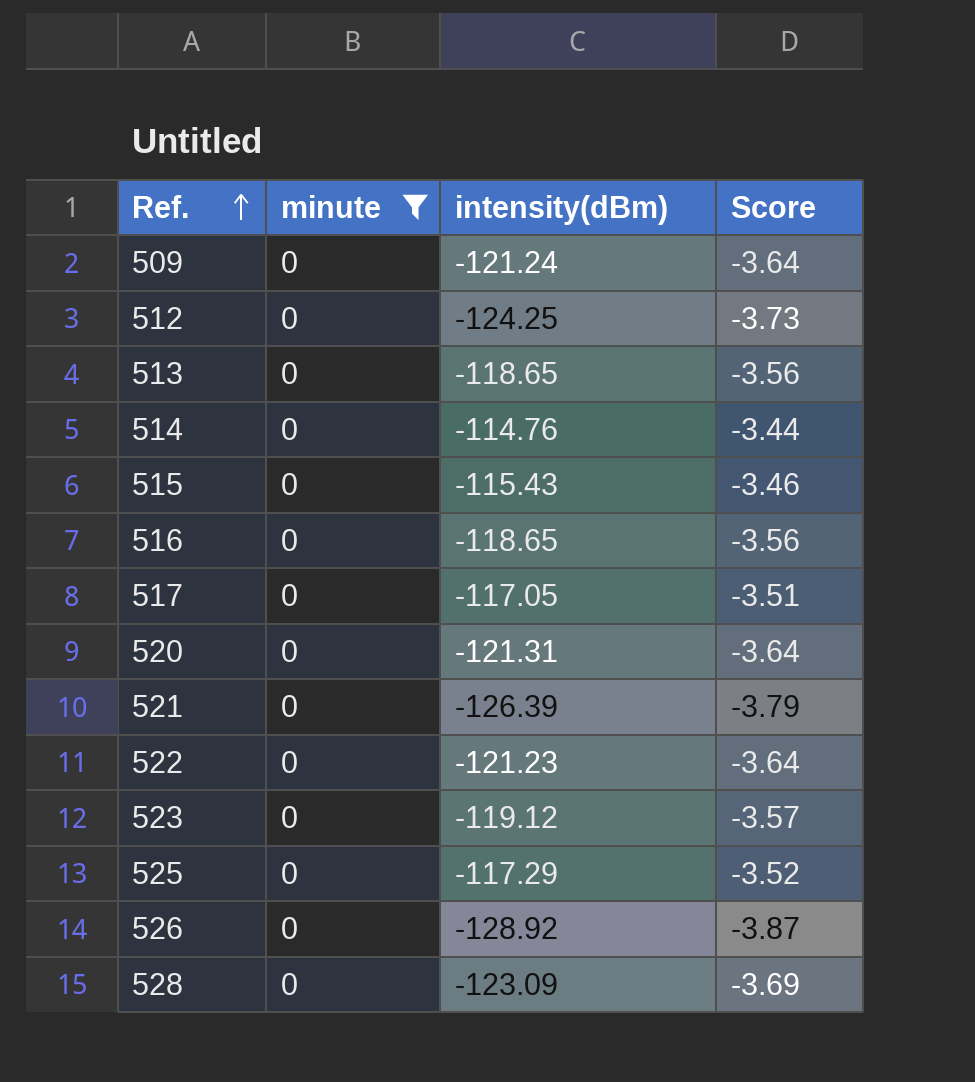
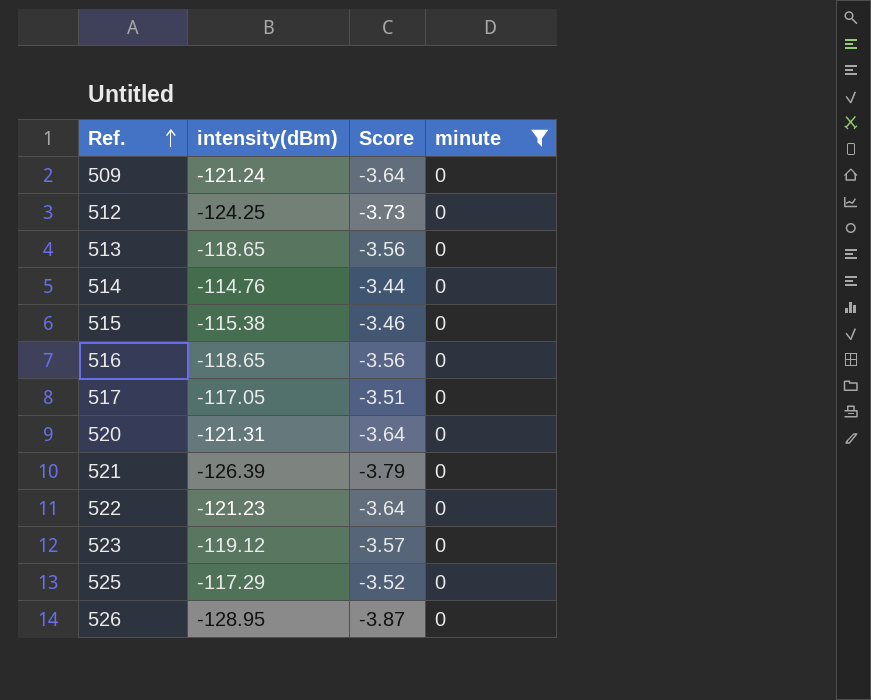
column minute | position: 2 -> 4
row 528: 0 | -123.09 | -3.69 -> none
515 | intensity(dBm): -115.43 -> -115.38
526 | intensity(dBm): -128.92 -> -128.95

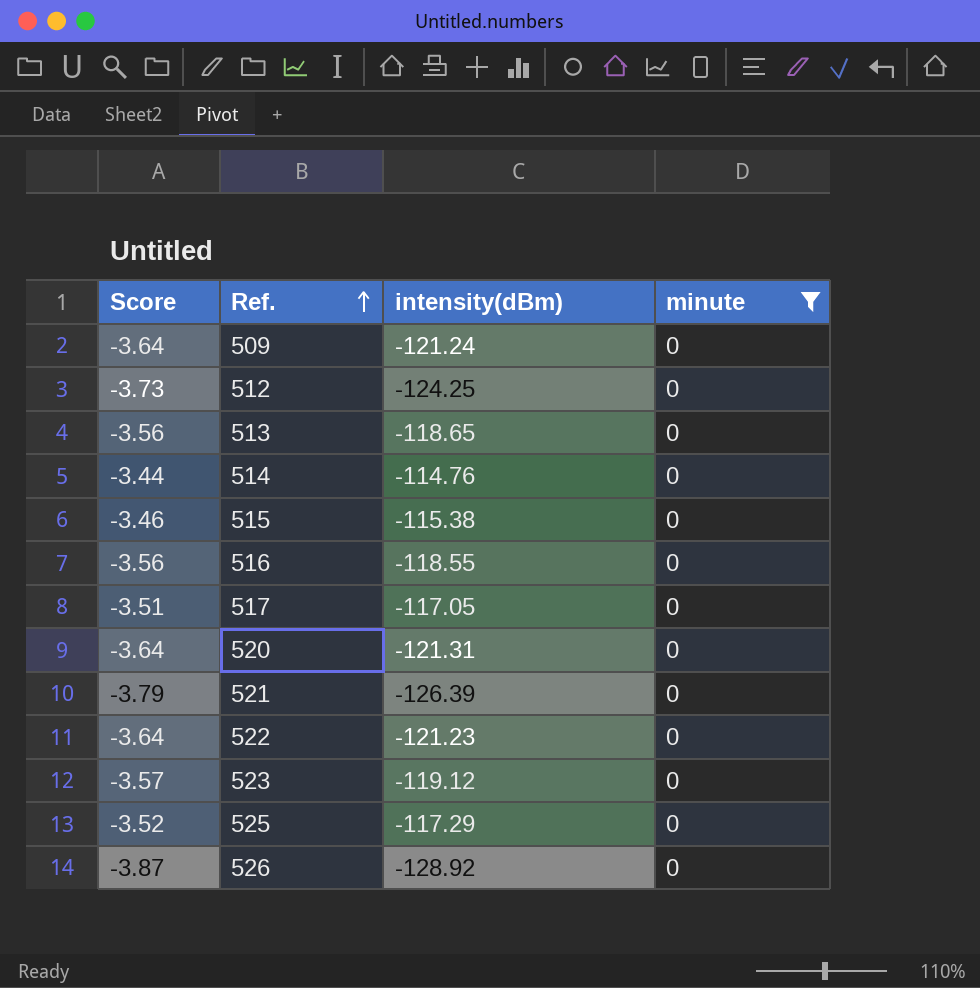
column Score | position: 3 -> 1
516 | intensity(dBm): -118.65 -> -118.55
526 | intensity(dBm): -128.95 -> -128.92

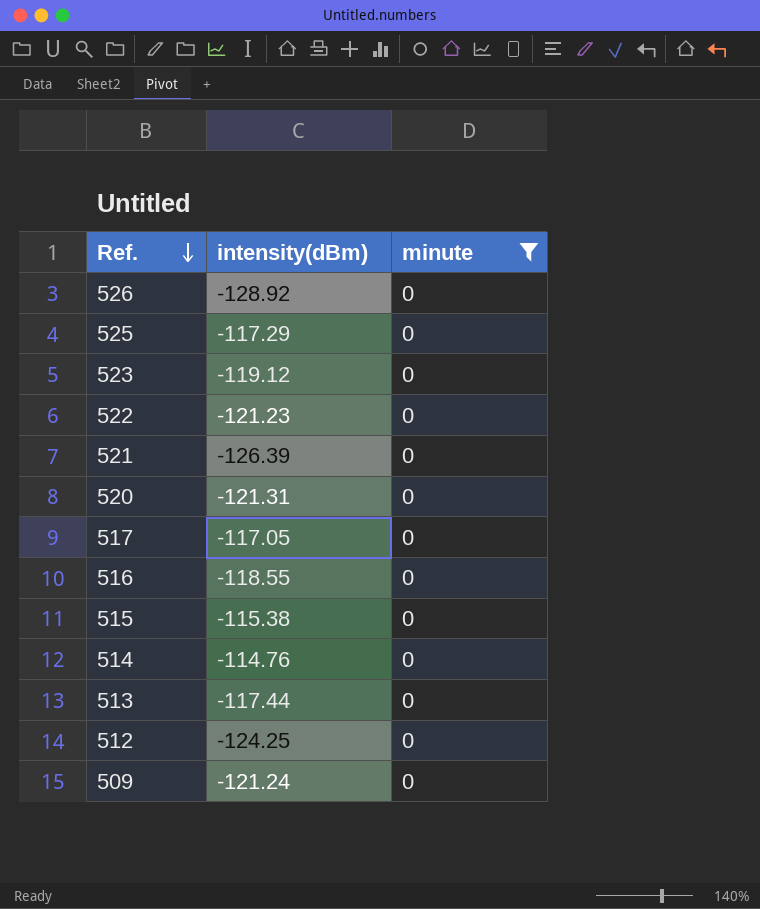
row order: Ref. ascending -> Ref. descending
column Score | formula: [intensity(dBm)] * 0.03 -> none
513 | intensity(dBm): -118.65 -> -117.44

